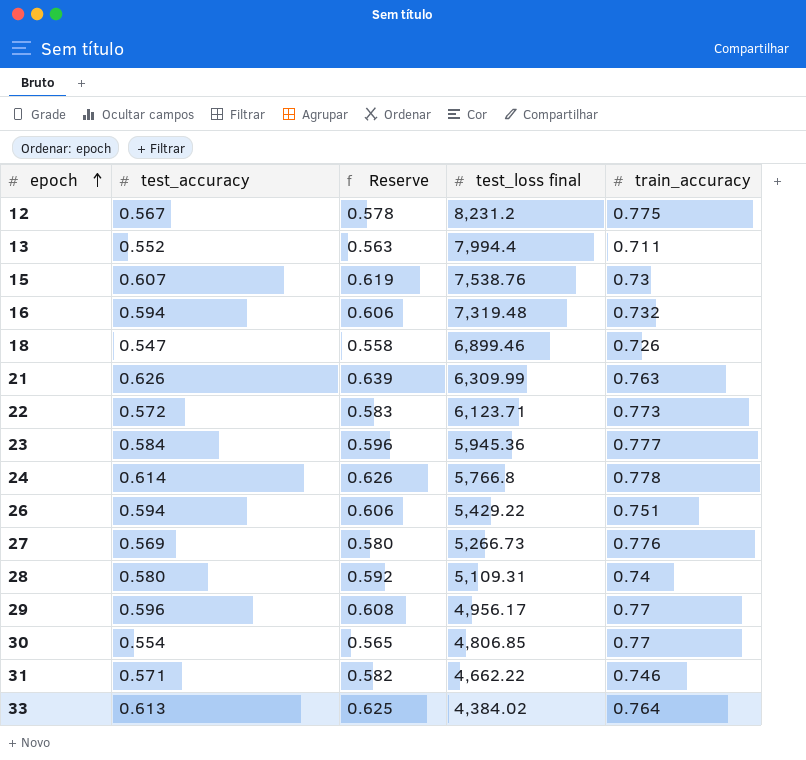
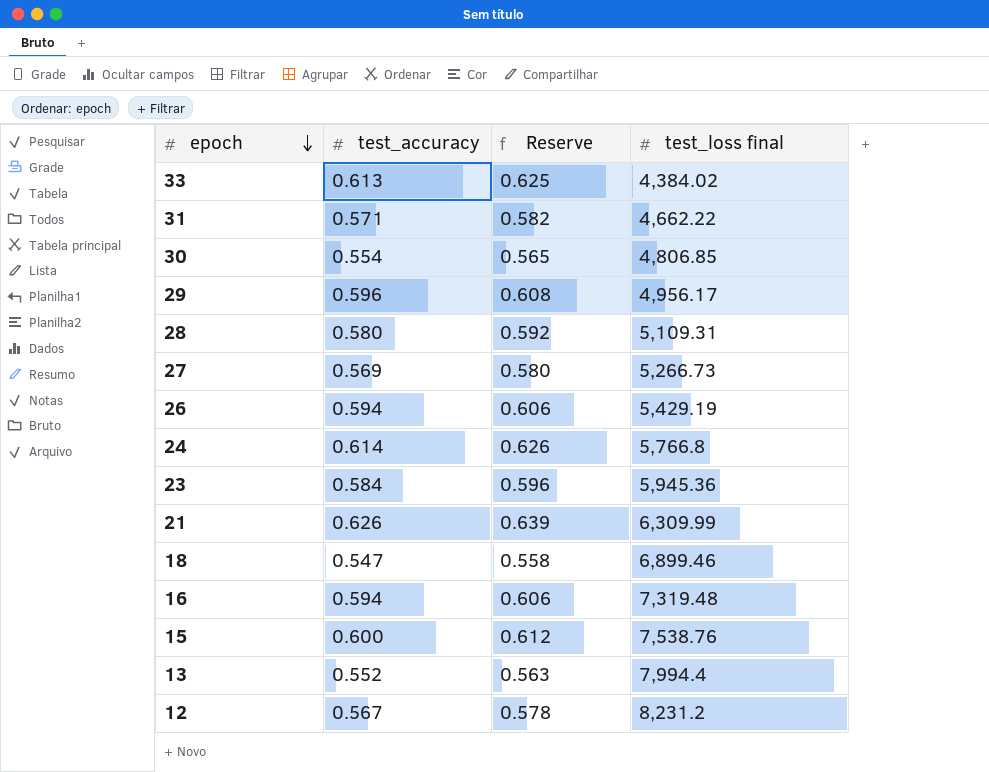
row order: epoch ascending -> epoch descending
column train_accuracy | position: 5 -> none
row 22: 0.572 | 0.583 | 6,123.71 | 0.773 -> none
26 | test_loss final: 5,429.22 -> 5,429.19
15 | test_accuracy: 0.607 -> 0.600
15 | Reserve: 0.619 -> 0.612

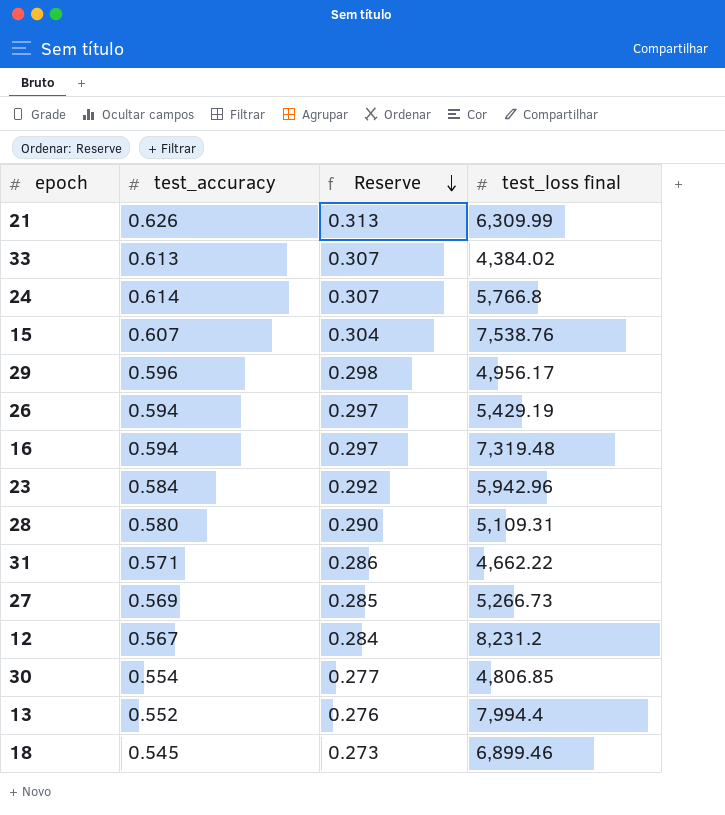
row order: epoch descending -> Reserve descending
column Reserve | formula: [test_accuracy] * 1.02 -> [test_accuracy] * 0.5
15 | test_accuracy: 0.600 -> 0.607
23 | test_loss final: 5,945.36 -> 5,942.96
18 | test_accuracy: 0.547 -> 0.545

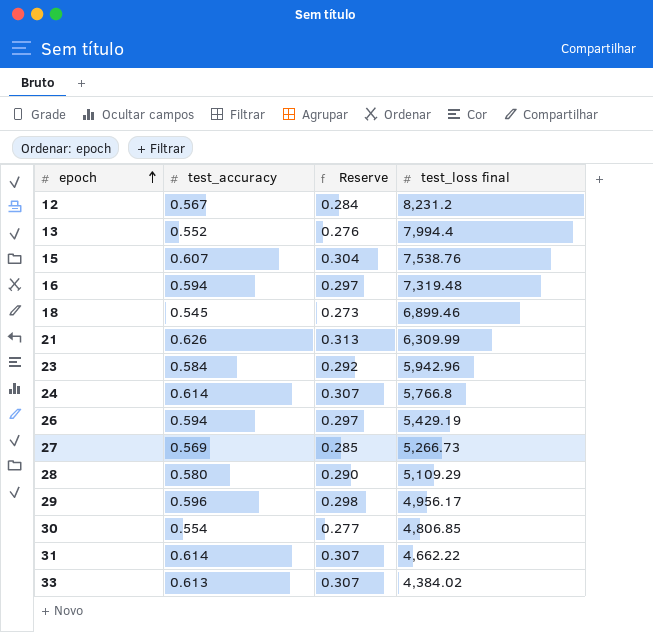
row order: Reserve descending -> epoch ascending
28 | test_loss final: 5,109.31 -> 5,109.29
31 | test_accuracy: 0.571 -> 0.614
31 | Reserve: 0.286 -> 0.307

